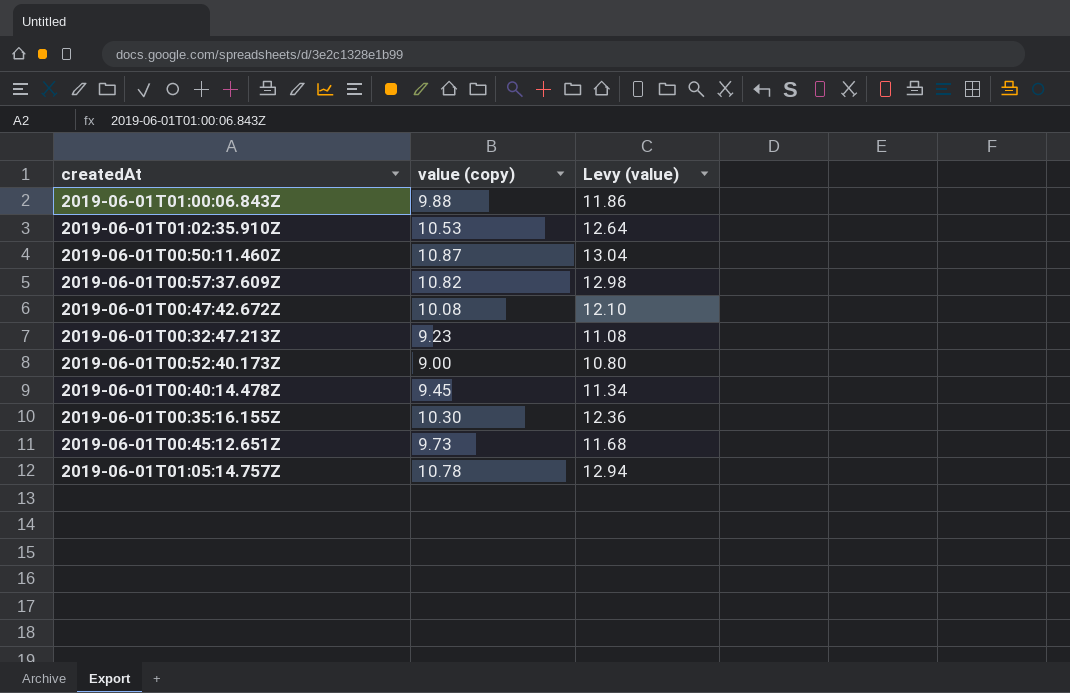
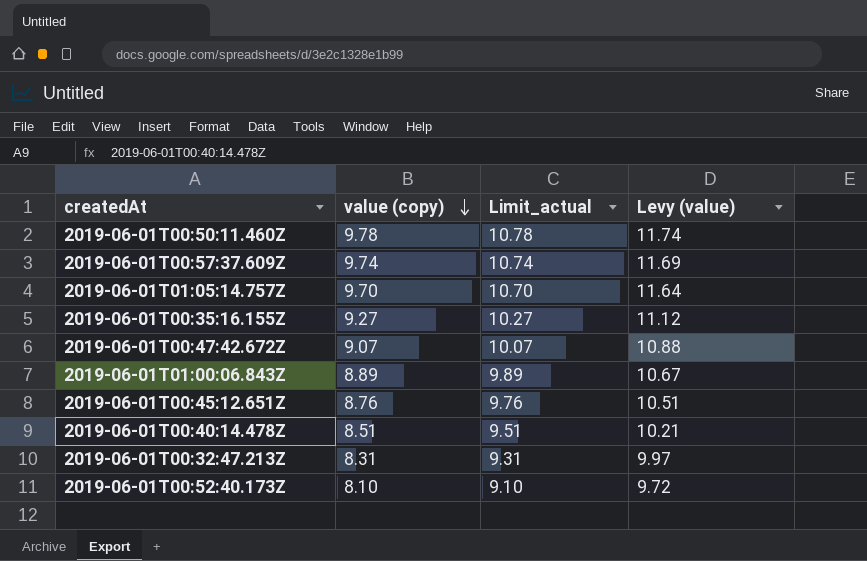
row order: none -> value (copy) descending
column Limit_actual | formula: none -> [value (copy)] + 1
row 2019-06-01T01:02:35.910Z: 10.53 | 12.64 -> none
2019-06-01T00:50:11.460Z | value (copy): 10.87 -> 9.78
2019-06-01T00:50:11.460Z | Levy (value): 13.04 -> 11.74
2019-06-01T00:57:37.609Z | value (copy): 10.82 -> 9.74
2019-06-01T00:57:37.609Z | Levy (value): 12.98 -> 11.69
2019-06-01T01:05:14.757Z | value (copy): 10.78 -> 9.70
2019-06-01T01:05:14.757Z | Levy (value): 12.94 -> 11.64
2019-06-01T00:35:16.155Z | value (copy): 10.30 -> 9.27
2019-06-01T00:35:16.155Z | Levy (value): 12.36 -> 11.12
2019-06-01T00:47:42.672Z | value (copy): 10.08 -> 9.07
2019-06-01T00:47:42.672Z | Levy (value): 12.10 -> 10.88
2019-06-01T01:00:06.843Z | value (copy): 9.88 -> 8.89
2019-06-01T01:00:06.843Z | Levy (value): 11.86 -> 10.67
2019-06-01T00:45:12.651Z | value (copy): 9.73 -> 8.76
2019-06-01T00:45:12.651Z | Levy (value): 11.68 -> 10.51
2019-06-01T00:40:14.478Z | value (copy): 9.45 -> 8.51
2019-06-01T00:40:14.478Z | Levy (value): 11.34 -> 10.21
2019-06-01T00:32:47.213Z | value (copy): 9.23 -> 8.31
2019-06-01T00:32:47.213Z | Levy (value): 11.08 -> 9.97
2019-06-01T00:52:40.173Z | value (copy): 9.00 -> 8.10
2019-06-01T00:52:40.173Z | Levy (value): 10.80 -> 9.72

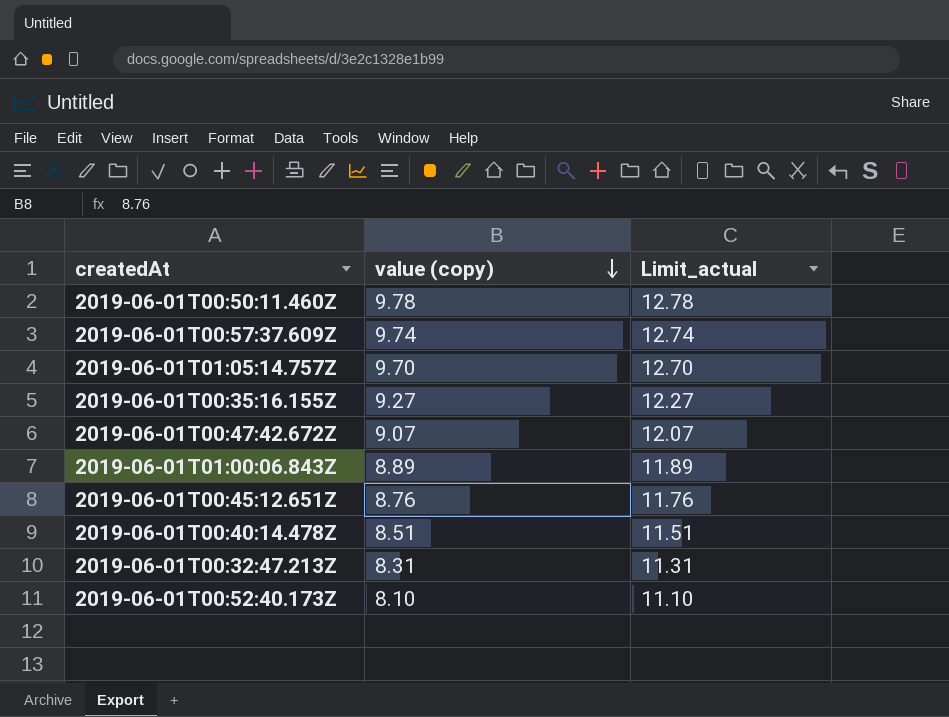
column Levy (value) | formula: [value (copy)] * 1.2 -> none
column Limit_actual | formula: [value (copy)] + 1 -> [value (copy)] + 3

